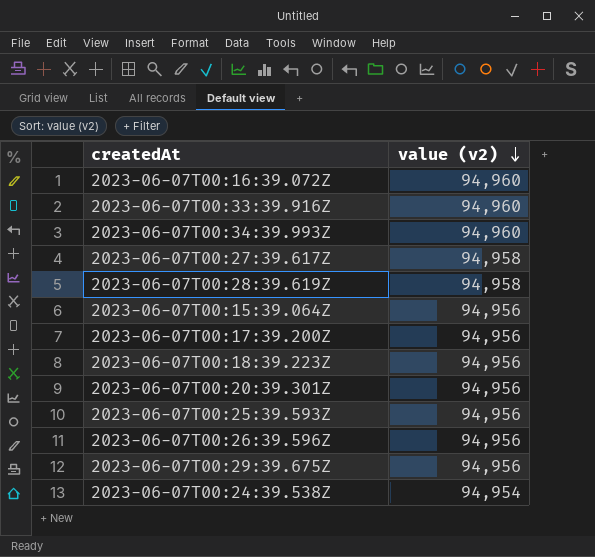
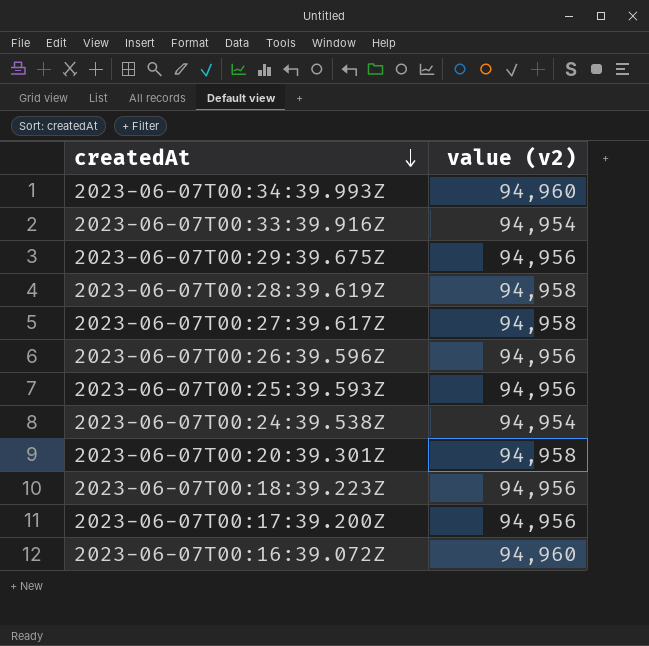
row order: value (v2) descending -> createdAt descending
row 2023-06-07T00:15:39.064Z: 94,956 -> none
2023-06-07T00:33:39.916Z | value (v2): 94,960 -> 94,954
2023-06-07T00:20:39.301Z | value (v2): 94,956 -> 94,958

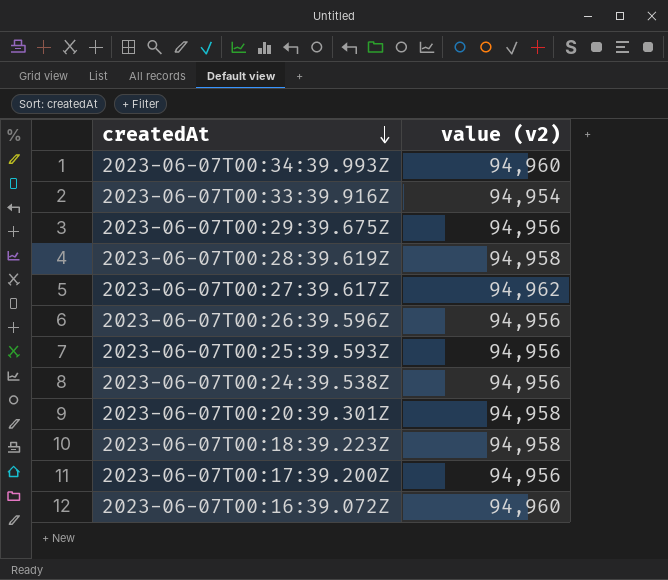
2023-06-07T00:27:39.617Z | value (v2): 94,958 -> 94,962
2023-06-07T00:24:39.538Z | value (v2): 94,954 -> 94,956
2023-06-07T00:18:39.223Z | value (v2): 94,956 -> 94,958

